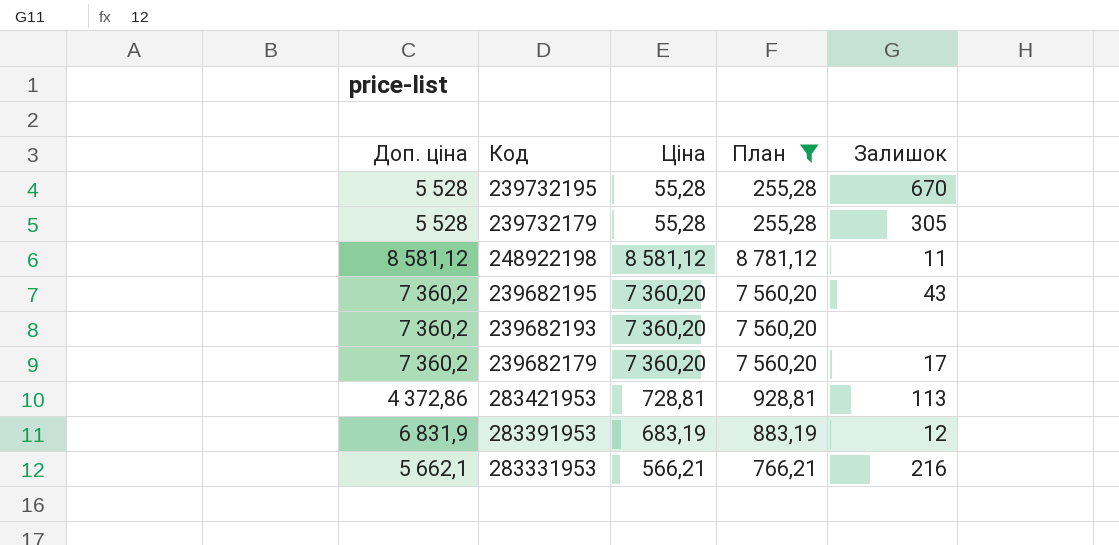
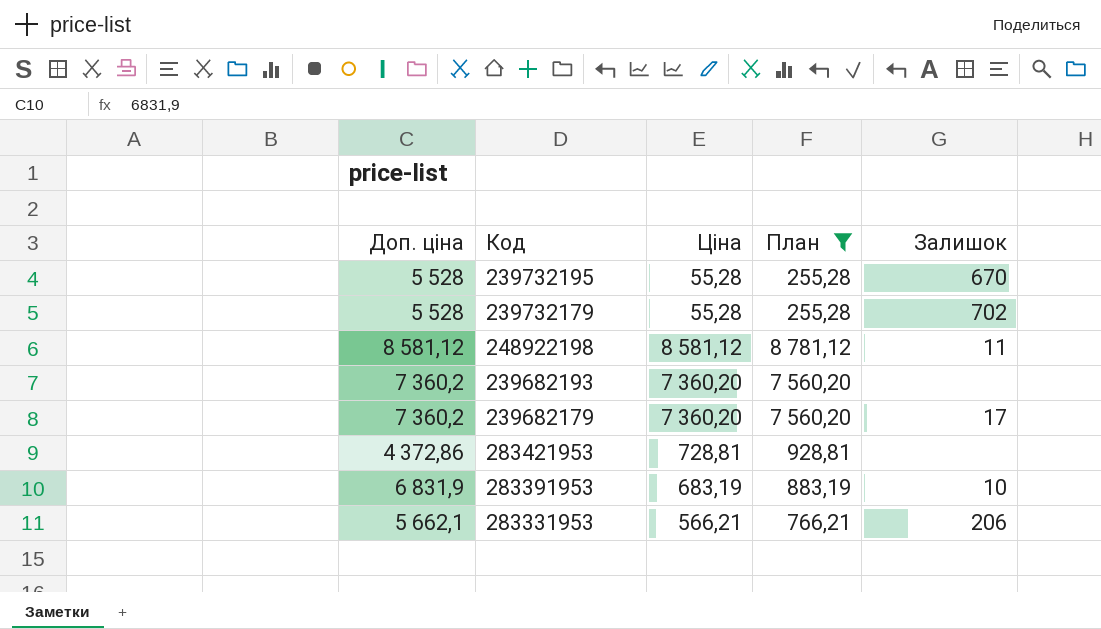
row 239682195: 7 360,2 | 7 360,20 | 7 560,20 | 43 -> none
239732179 | Залишок: 305 -> 702
283421953 | Залишок: 113 -> none
283391953 | Залишок: 12 -> 10
283331953 | Залишок: 216 -> 206

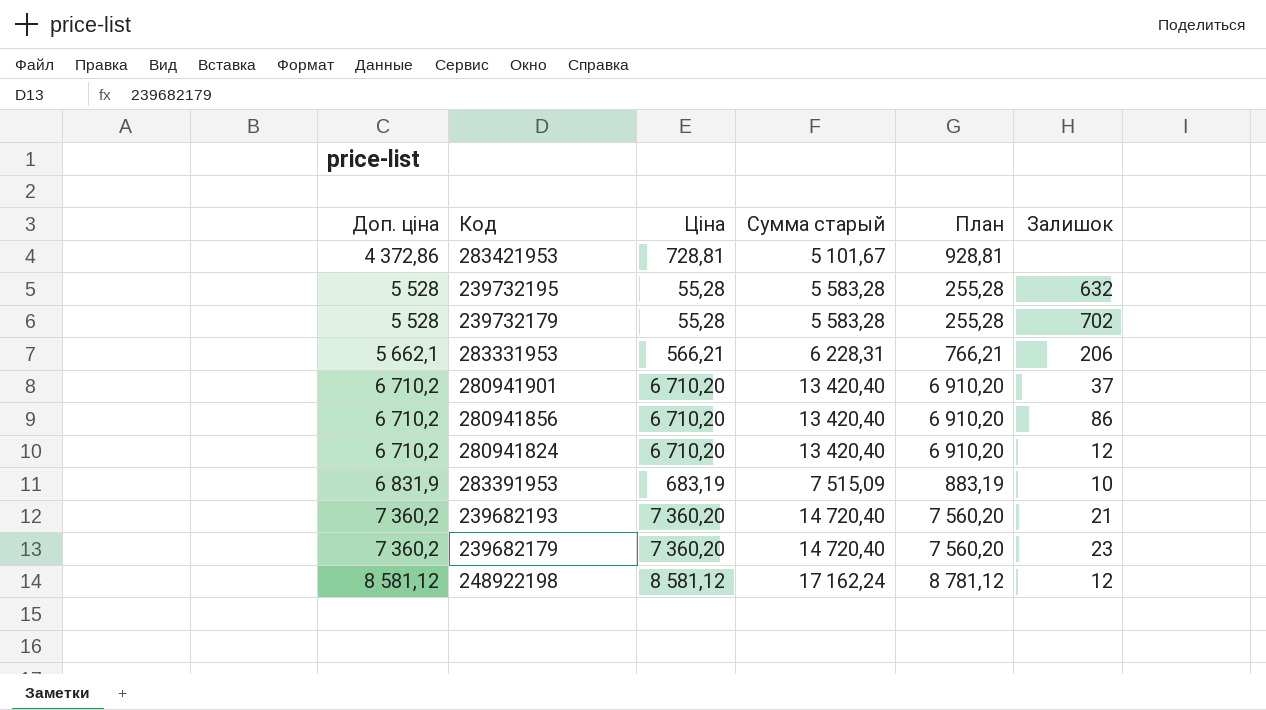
filter: План != 6 910,20 -> none
row order: none -> Доп. ціна ascending
column Сумма старый | formula: none -> [Доп. ціна] + [Ціна]
239732195 | Залишок: 670 -> 632
239682193 | Залишок: none -> 21
239682179 | Залишок: 17 -> 23
248922198 | Залишок: 11 -> 12

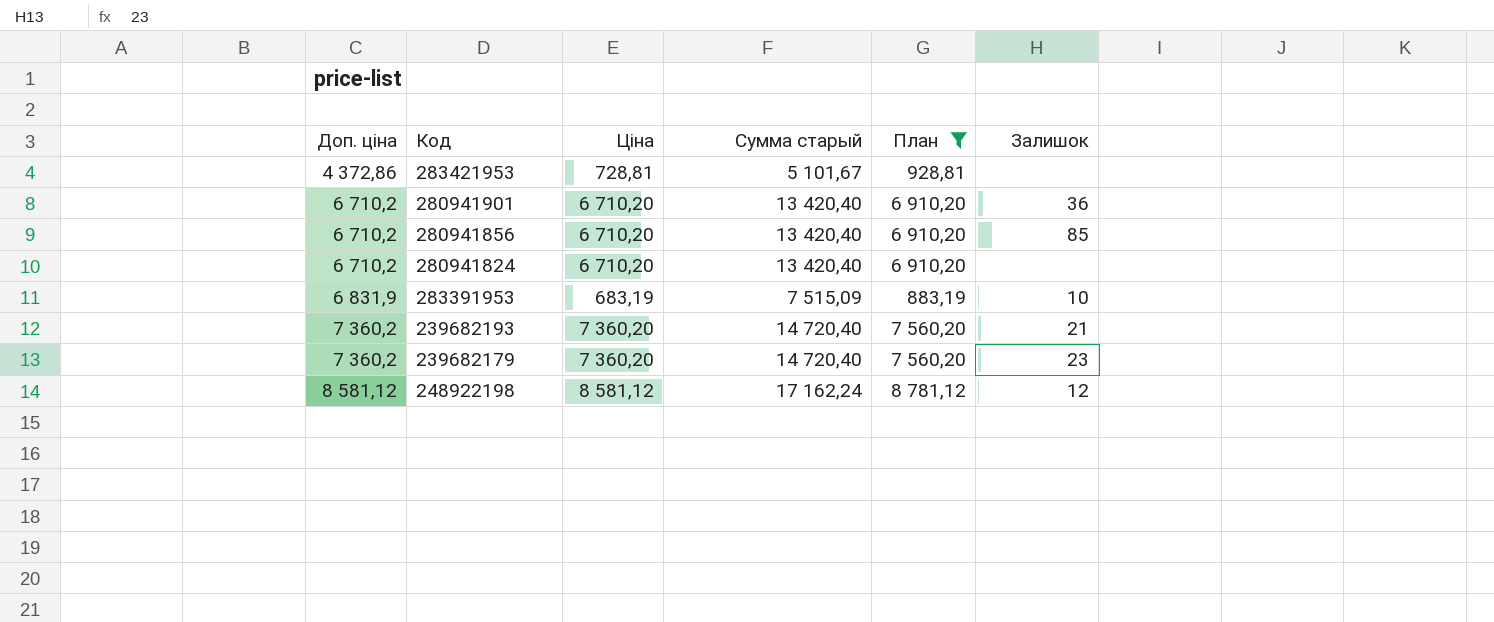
filter: none -> План >= 883,19
280941901 | Залишок: 37 -> 36
280941856 | Залишок: 86 -> 85
280941824 | Залишок: 12 -> none

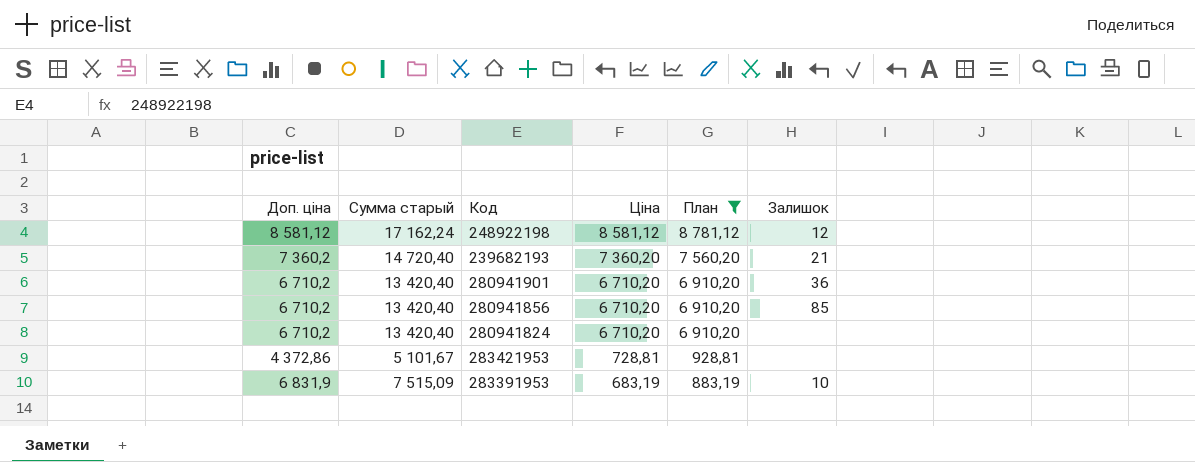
row order: Доп. ціна ascending -> Ціна descending
column Сумма старый | position: 4 -> 2
row 239682179: 7 360,2 | 7 360,20 | 14 720,40 | 7 560,20 | 23 -> none

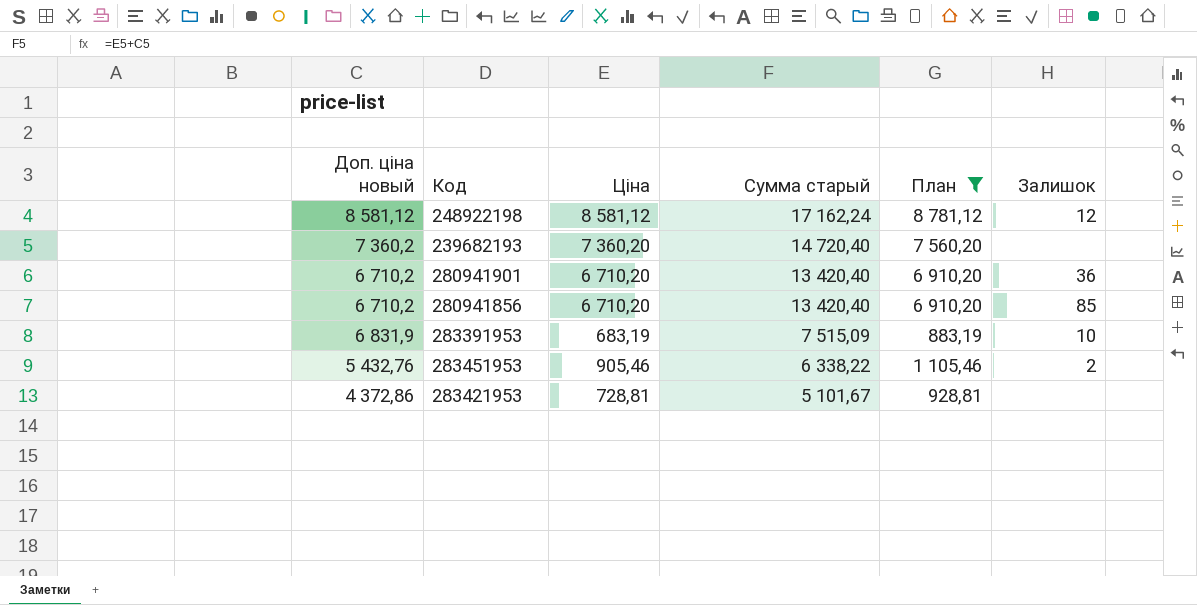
row order: Ціна descending -> Сумма старый descending
column name: Доп. ціна -> Доп. ціна новый
column Сумма старый | position: 2 -> 4
row 280941824: 6 710,2 | 13 420,40 | 6 710,20 | 6 910,20 | none -> none
239682193 | Залишок: 21 -> none
row 283451953: none -> 5 432,76 | 905,46 | 6 338,22 | 1 105,46 | 2

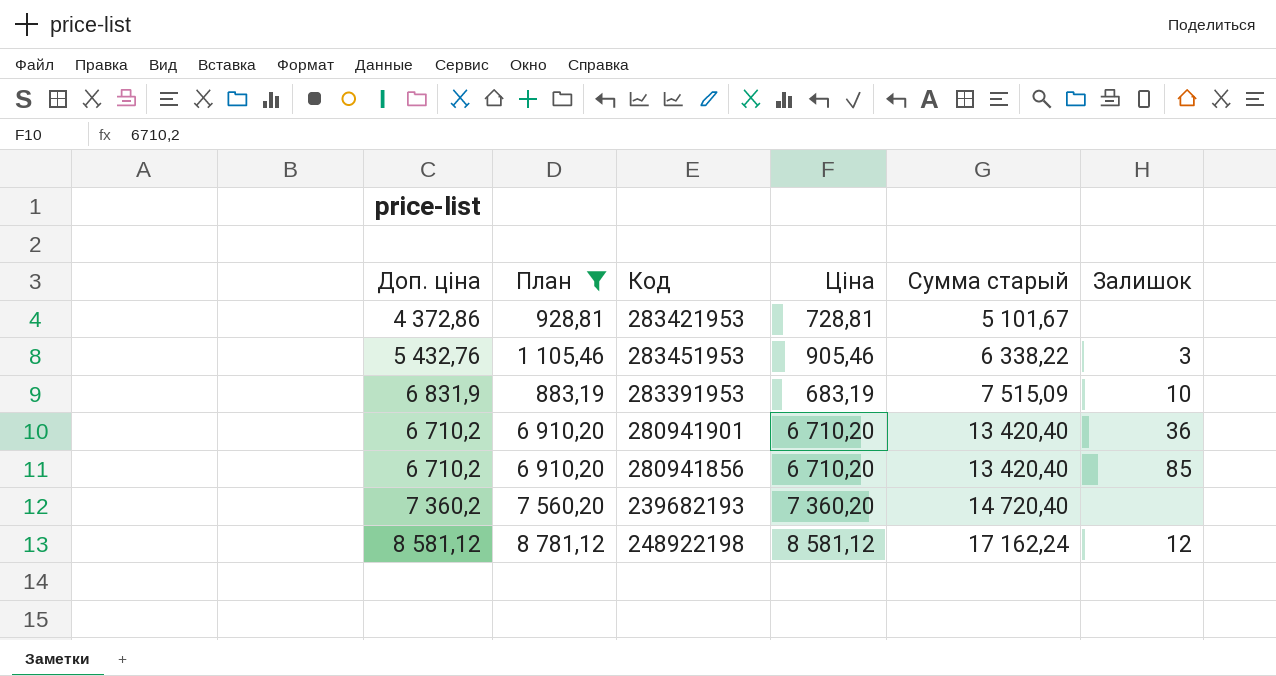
row order: Сумма старый descending -> Сумма старый ascending
column name: Доп. ціна новый -> Доп. ціна
column План | position: 5 -> 2
283451953 | Залишок: 2 -> 3

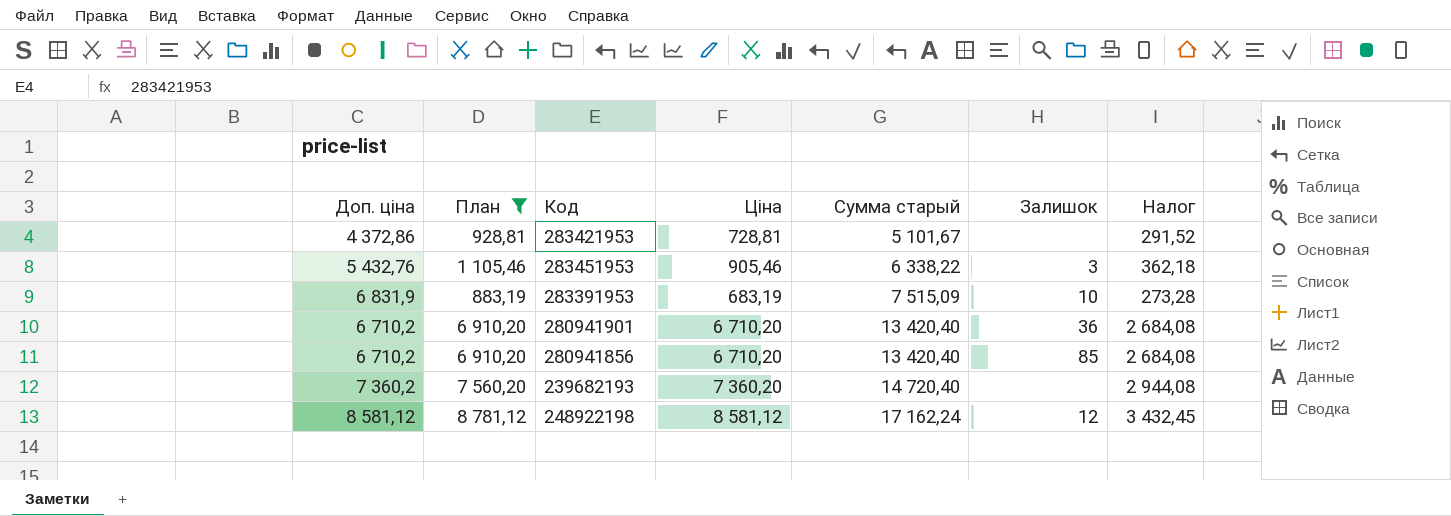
column Налог | formula: none -> [Ціна] * 0,4

